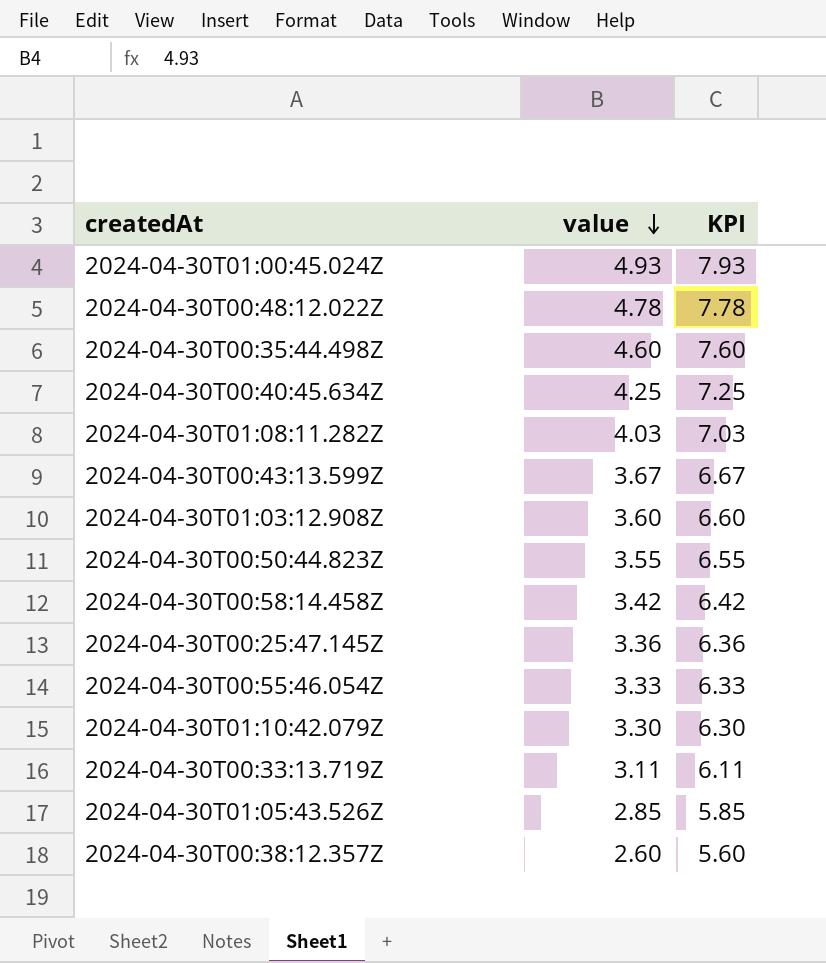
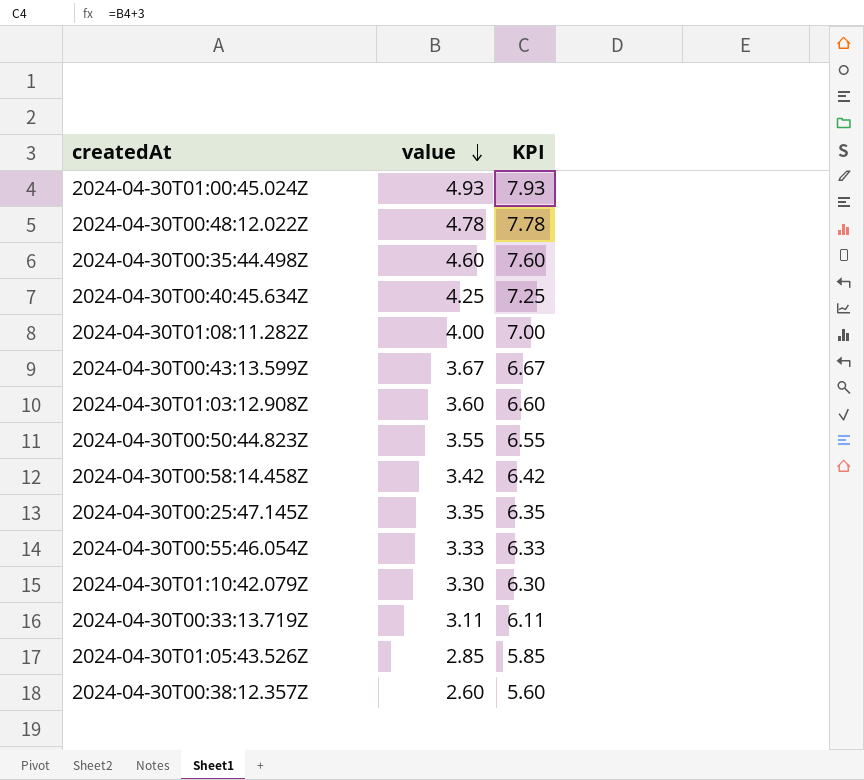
2024-04-30T01:08:11.282Z | value: 4.03 -> 4.00
2024-04-30T01:08:11.282Z | KPI: 7.03 -> 7.00
2024-04-30T00:25:47.145Z | value: 3.36 -> 3.35
2024-04-30T00:25:47.145Z | KPI: 6.36 -> 6.35

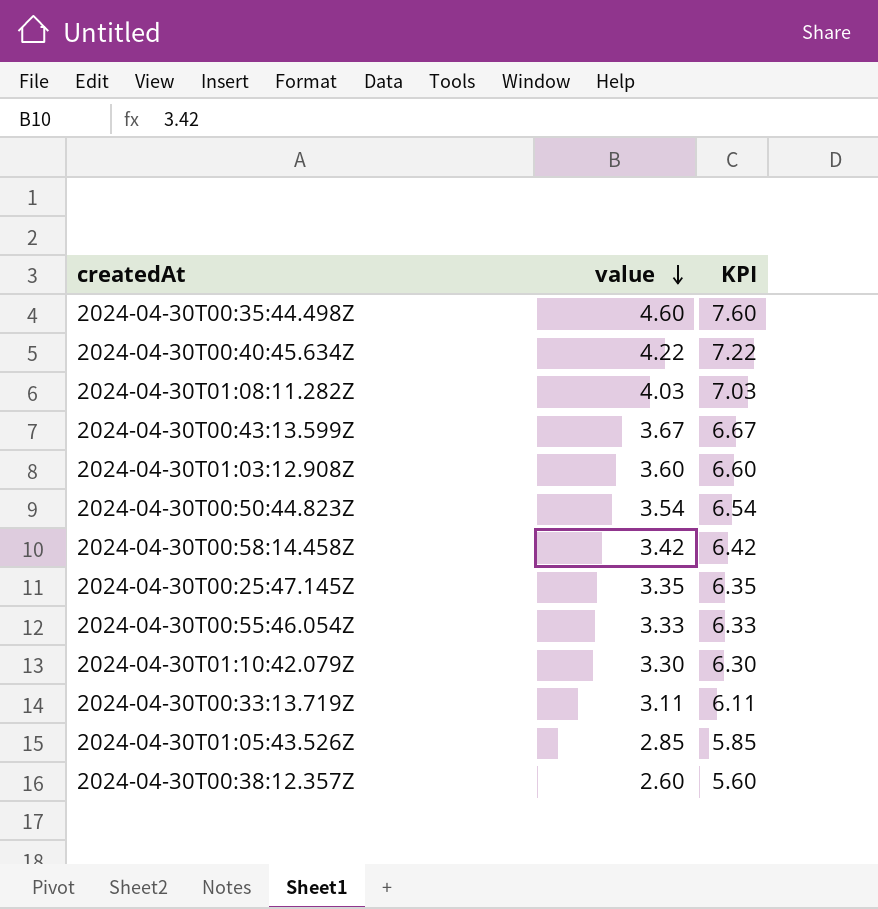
row 2024-04-30T01:00:45.024Z: 4.93 | 7.93 -> none
row 2024-04-30T00:48:12.022Z: 4.78 | 7.78 -> none
2024-04-30T00:40:45.634Z | value: 4.25 -> 4.22
2024-04-30T00:40:45.634Z | KPI: 7.25 -> 7.22
2024-04-30T01:08:11.282Z | value: 4.00 -> 4.03
2024-04-30T01:08:11.282Z | KPI: 7.00 -> 7.03
2024-04-30T00:50:44.823Z | value: 3.55 -> 3.54
2024-04-30T00:50:44.823Z | KPI: 6.55 -> 6.54

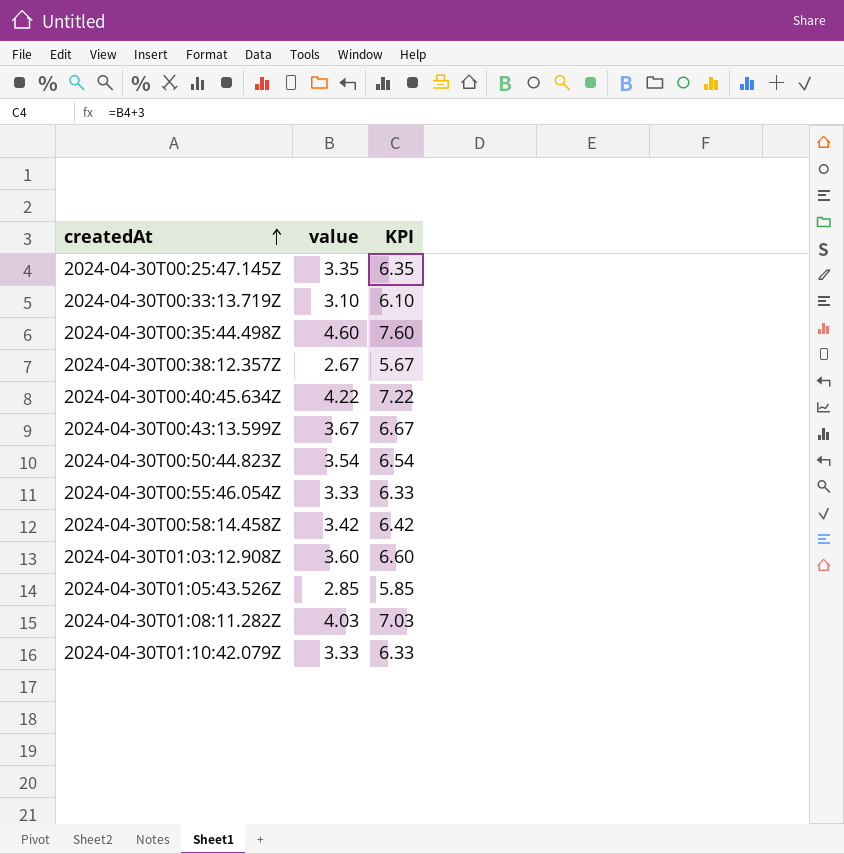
row order: value descending -> createdAt ascending
2024-04-30T00:33:13.719Z | value: 3.11 -> 3.10
2024-04-30T00:33:13.719Z | KPI: 6.11 -> 6.10
2024-04-30T00:38:12.357Z | value: 2.60 -> 2.67
2024-04-30T00:38:12.357Z | KPI: 5.60 -> 5.67
2024-04-30T01:10:42.079Z | value: 3.30 -> 3.33
2024-04-30T01:10:42.079Z | KPI: 6.30 -> 6.33

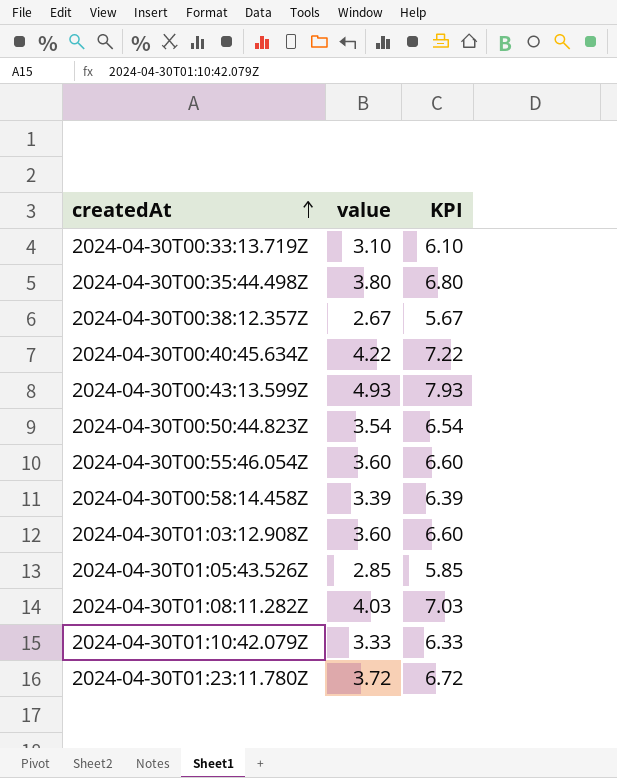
row 2024-04-30T00:25:47.145Z: 3.35 | 6.35 -> none
2024-04-30T00:35:44.498Z | value: 4.60 -> 3.80
2024-04-30T00:35:44.498Z | KPI: 7.60 -> 6.80
2024-04-30T00:43:13.599Z | value: 3.67 -> 4.93
2024-04-30T00:43:13.599Z | KPI: 6.67 -> 7.93
2024-04-30T00:55:46.054Z | value: 3.33 -> 3.60
2024-04-30T00:55:46.054Z | KPI: 6.33 -> 6.60
2024-04-30T00:58:14.458Z | value: 3.42 -> 3.39
2024-04-30T00:58:14.458Z | KPI: 6.42 -> 6.39
row 2024-04-30T01:23:11.780Z: none -> 3.72 | 6.72

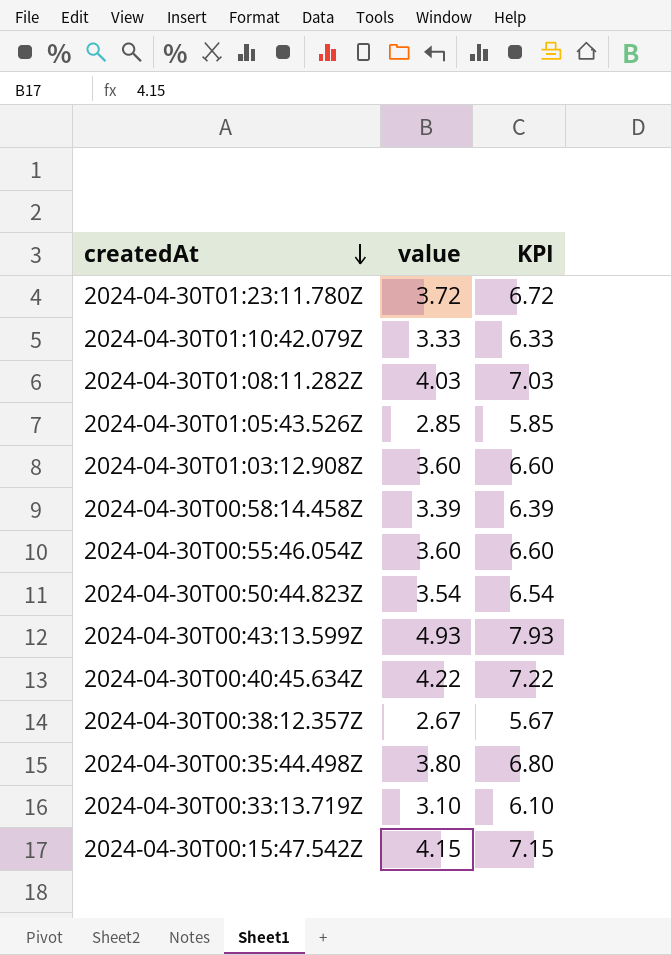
row order: createdAt ascending -> createdAt descending
row 2024-04-30T00:15:47.542Z: none -> 4.15 | 7.15

